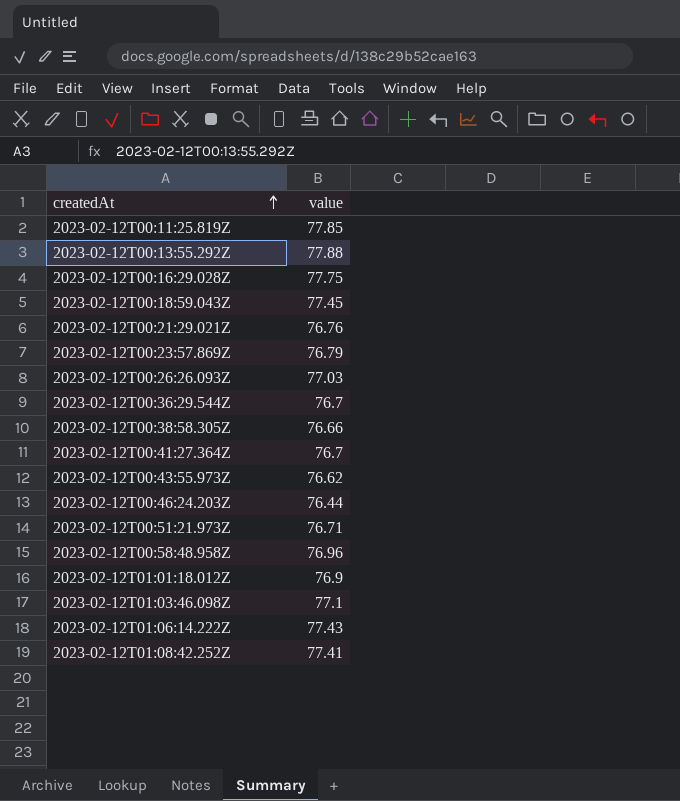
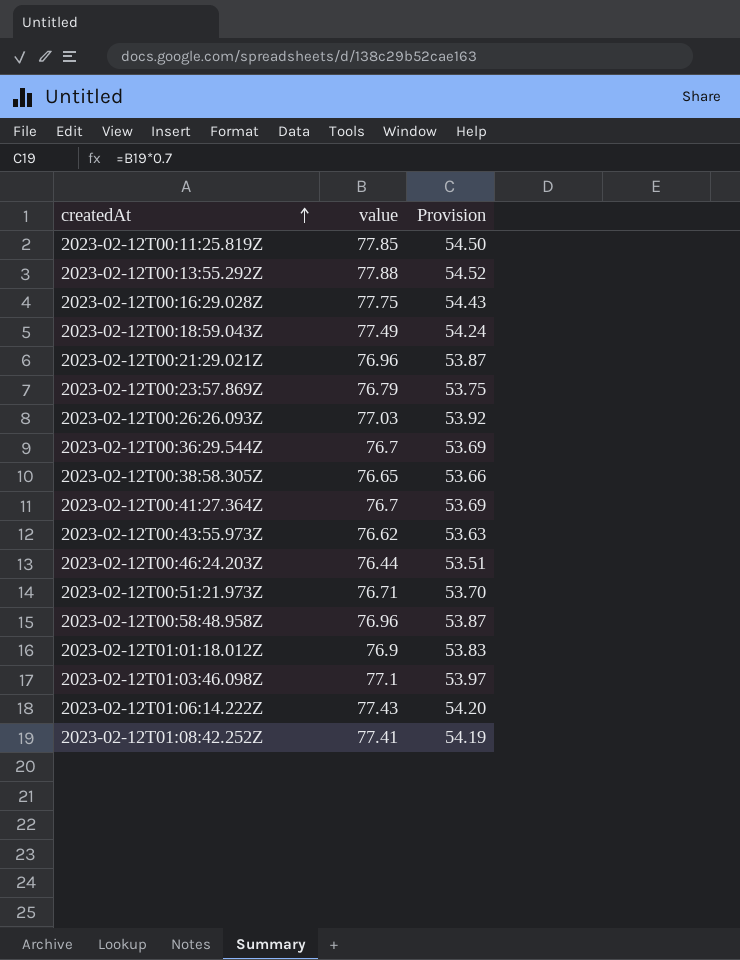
column Provision | formula: none -> [value] * 0.7
2023-02-12T00:18:59.043Z | value: 77.45 -> 77.49
2023-02-12T00:21:29.021Z | value: 76.76 -> 76.96
2023-02-12T00:38:58.305Z | value: 76.66 -> 76.65

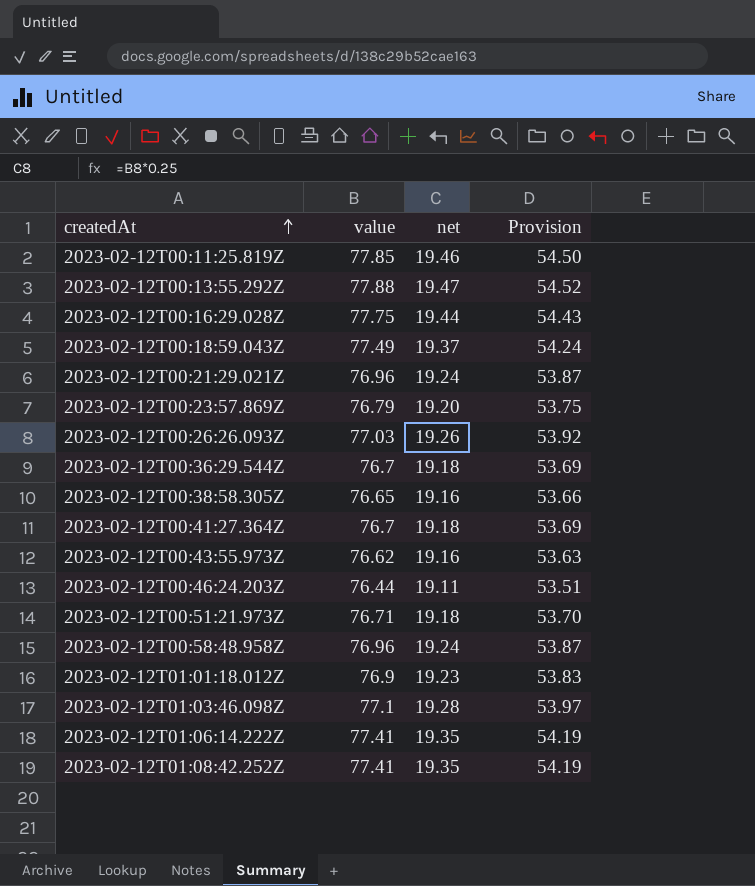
column net | formula: none -> [value] * 0.25
2023-02-12T01:06:14.222Z | value: 77.43 -> 77.41
2023-02-12T01:06:14.222Z | Provision: 54.20 -> 54.19

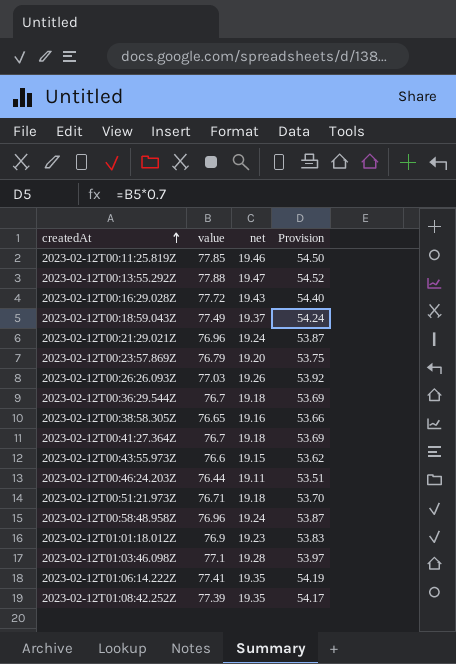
2023-02-12T00:16:29.028Z | value: 77.75 -> 77.72
2023-02-12T00:16:29.028Z | net: 19.44 -> 19.43
2023-02-12T00:16:29.028Z | Provision: 54.43 -> 54.40
2023-02-12T00:43:55.973Z | value: 76.62 -> 76.6
2023-02-12T00:43:55.973Z | net: 19.16 -> 19.15
2023-02-12T00:43:55.973Z | Provision: 53.63 -> 53.62
2023-02-12T01:08:42.252Z | value: 77.41 -> 77.39
2023-02-12T01:08:42.252Z | Provision: 54.19 -> 54.17

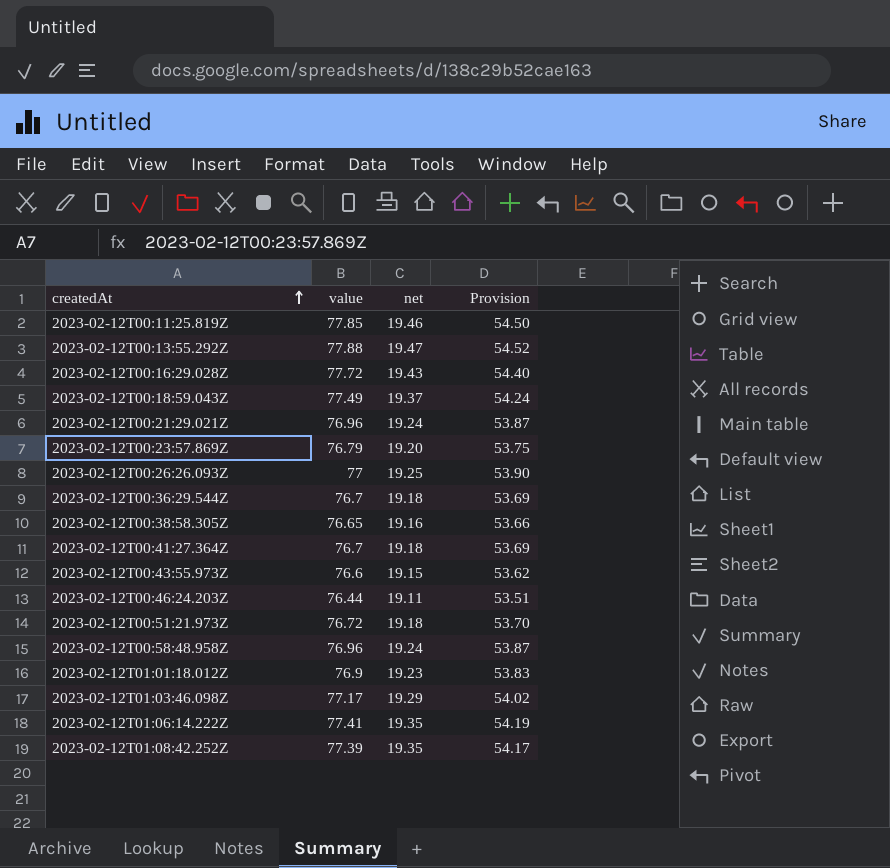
2023-02-12T00:26:26.093Z | value: 77.03 -> 77
2023-02-12T00:26:26.093Z | net: 19.26 -> 19.25
2023-02-12T00:26:26.093Z | Provision: 53.92 -> 53.90
2023-02-12T00:51:21.973Z | value: 76.71 -> 76.72
2023-02-12T01:03:46.098Z | value: 77.1 -> 77.17
2023-02-12T01:03:46.098Z | net: 19.28 -> 19.29
2023-02-12T01:03:46.098Z | Provision: 53.97 -> 54.02

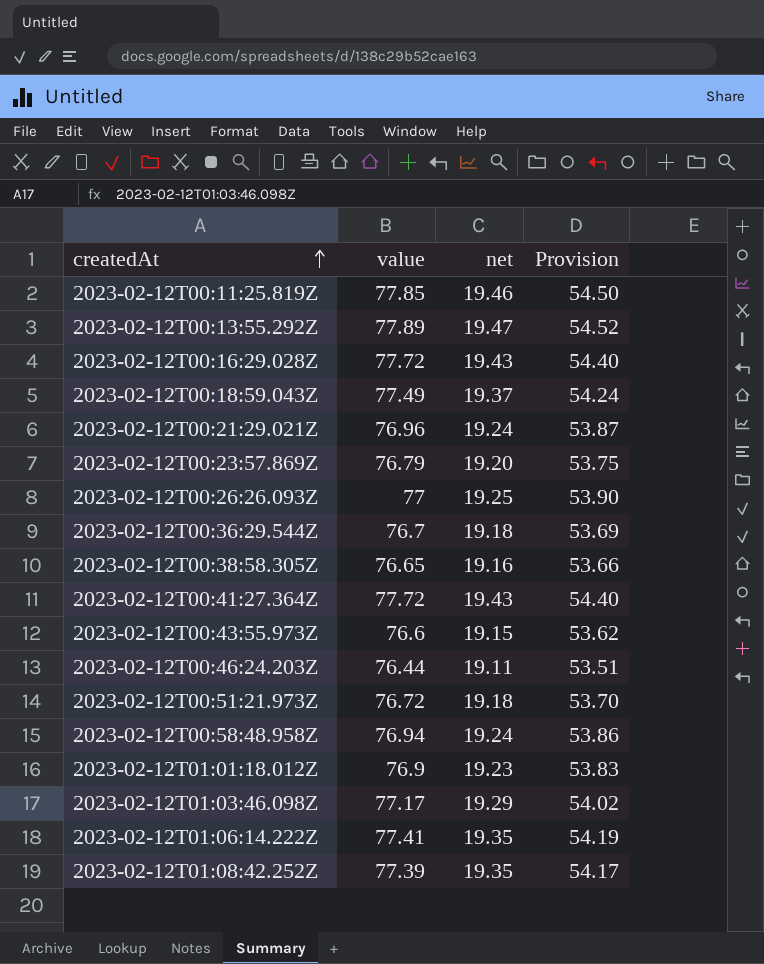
2023-02-12T00:13:55.292Z | value: 77.88 -> 77.89
2023-02-12T00:41:27.364Z | value: 76.7 -> 77.72
2023-02-12T00:41:27.364Z | net: 19.18 -> 19.43
2023-02-12T00:41:27.364Z | Provision: 53.69 -> 54.40
2023-02-12T00:58:48.958Z | value: 76.96 -> 76.94
2023-02-12T00:58:48.958Z | Provision: 53.87 -> 53.86

